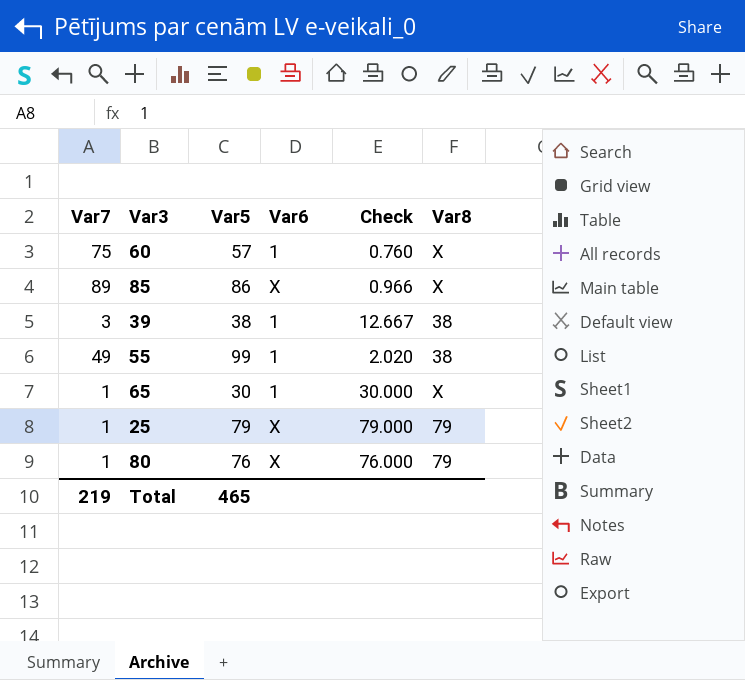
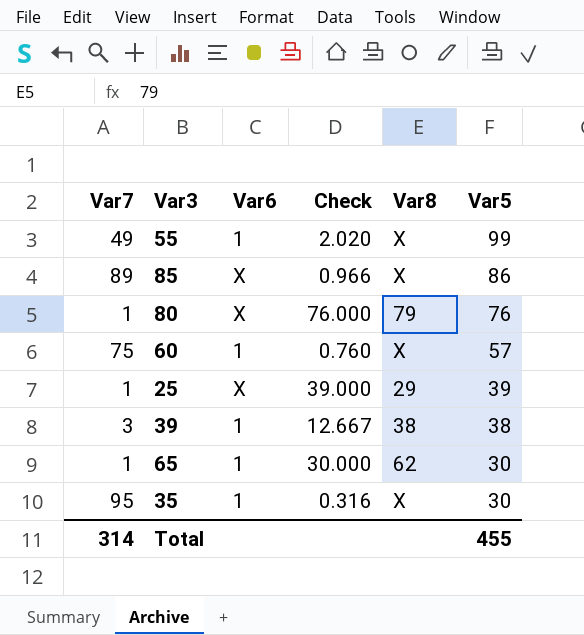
row order: none -> Var5 descending
column Var5 | position: 3 -> 6
55 | Var8: 38 -> X
25 | Check: 79.000 -> 39.000
25 | Var8: 79 -> 29
25 | Var5: 79 -> 39
65 | Var8: X -> 62
row 35: none -> 95 | 1 | 0.316 | X | 30
Total | Var7: 219 -> 314
Total | Var5: 465 -> 455

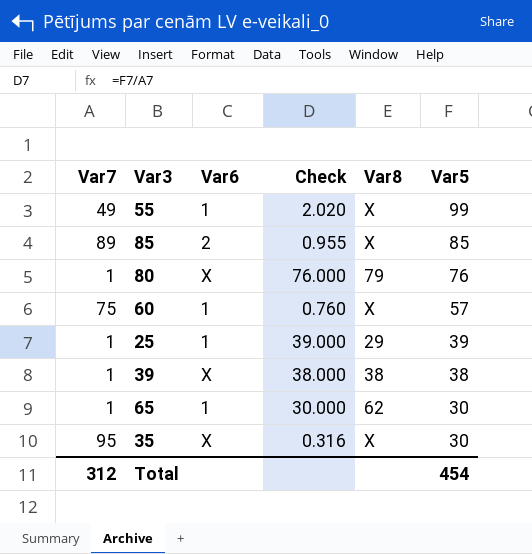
85 | Var6: X -> 2
85 | Check: 0.966 -> 0.955
85 | Var5: 86 -> 85
25 | Var6: X -> 1
39 | Var7: 3 -> 1
39 | Var6: 1 -> X
39 | Check: 12.667 -> 38.000
35 | Var6: 1 -> X
Total | Var7: 314 -> 312
Total | Var5: 455 -> 454

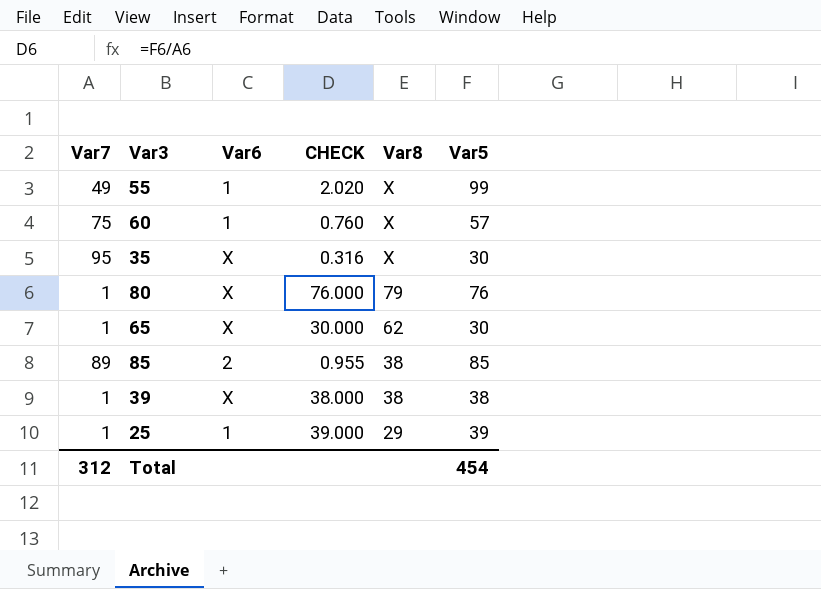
row order: Var5 descending -> Var8 descending
column name: Check -> CHECK
65 | Var6: 1 -> X
85 | Var8: X -> 38

